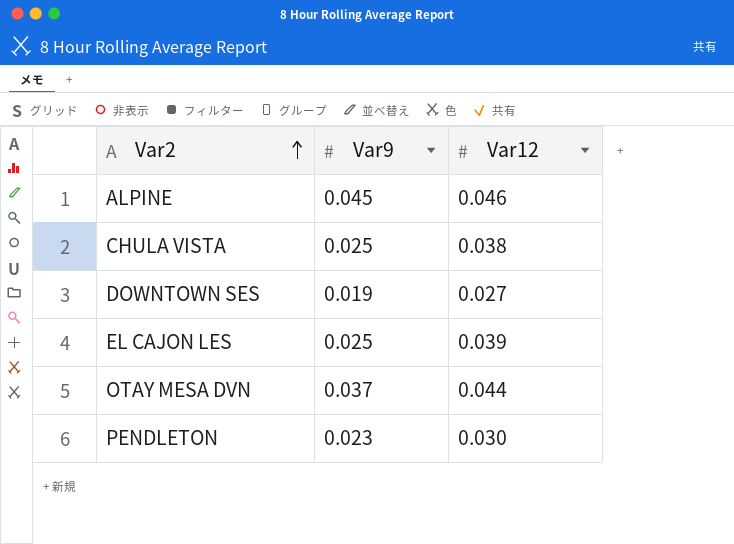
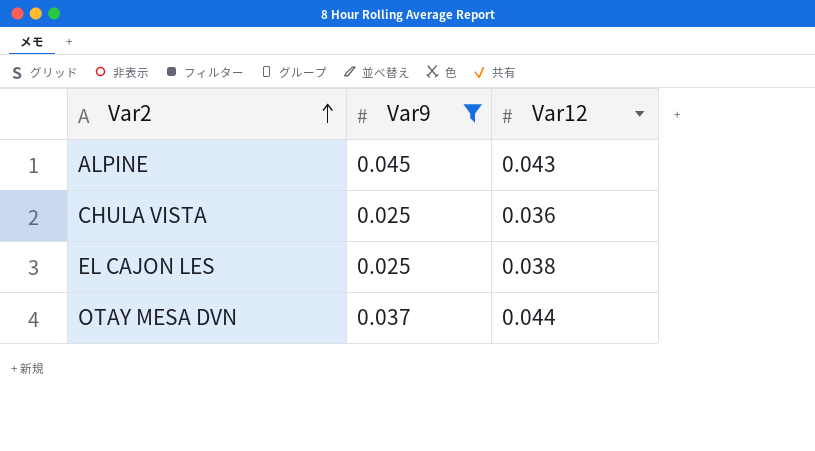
filter: none -> Var9 >= 0.025
ALPINE | Var12: 0.046 -> 0.043
CHULA VISTA | Var12: 0.038 -> 0.036
EL CAJON LES | Var12: 0.039 -> 0.038

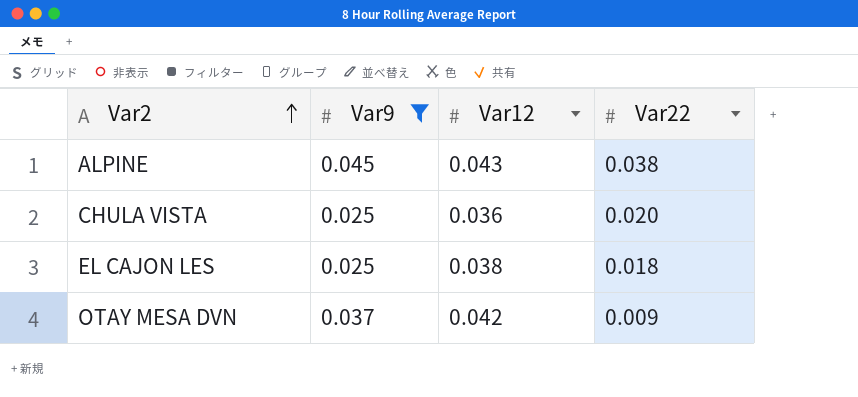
column Var22 | position: none -> 4
OTAY MESA DVN | Var12: 0.044 -> 0.042

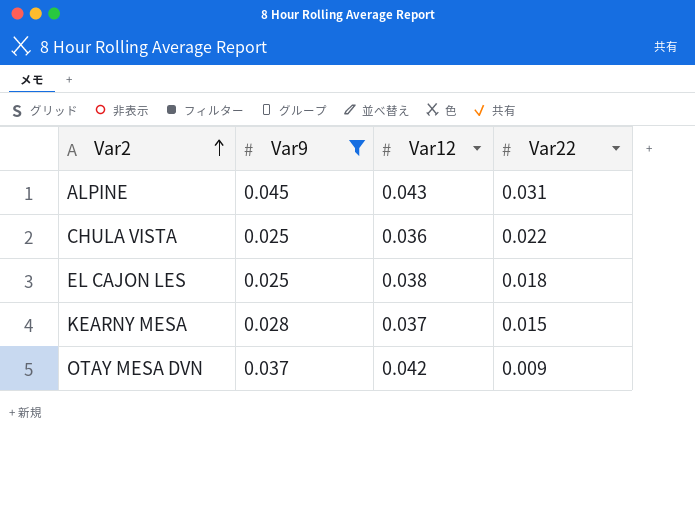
ALPINE | Var22: 0.038 -> 0.031
CHULA VISTA | Var22: 0.020 -> 0.022
row KEARNY MESA: none -> 0.028 | 0.037 | 0.015

